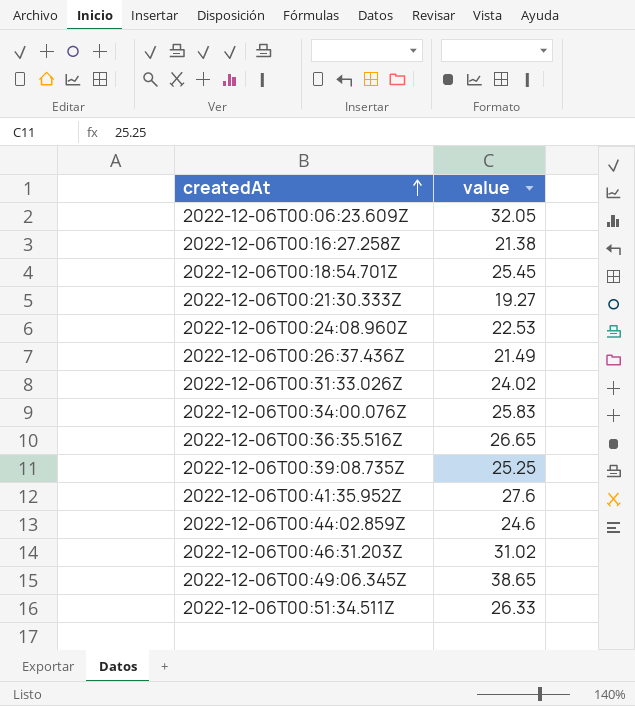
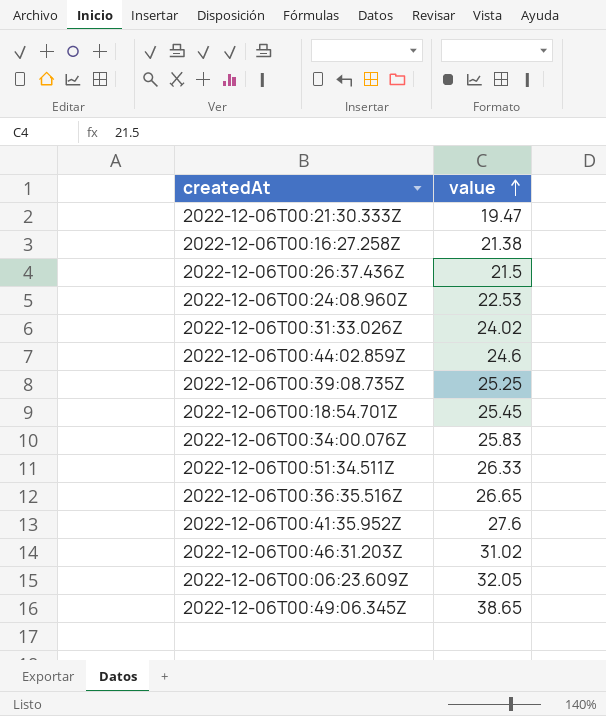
row order: createdAt ascending -> value ascending
2022-12-06T00:21:30.333Z | value: 19.27 -> 19.47
2022-12-06T00:26:37.436Z | value: 21.49 -> 21.5

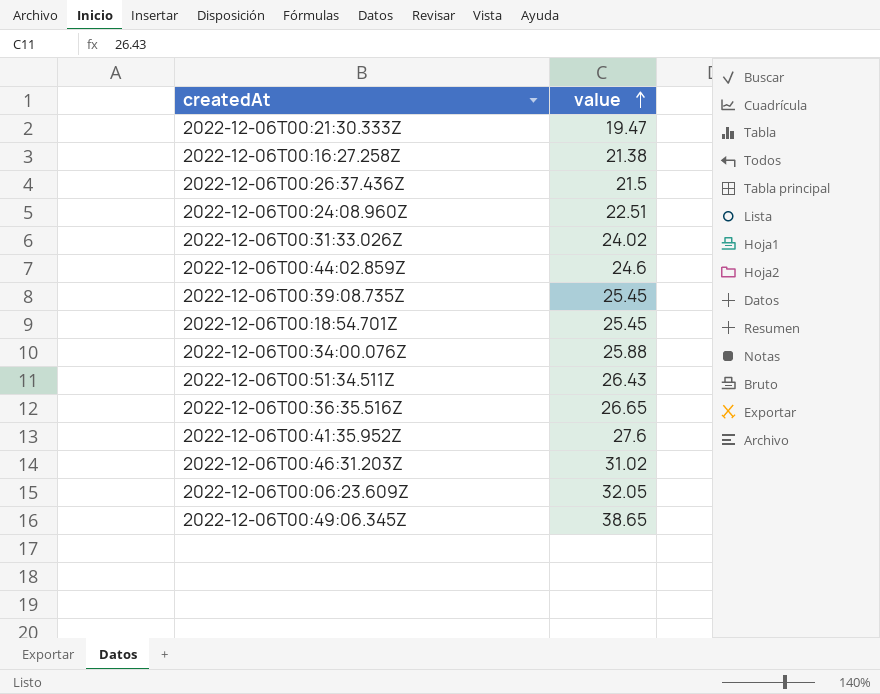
2022-12-06T00:24:08.960Z | value: 22.53 -> 22.51
2022-12-06T00:39:08.735Z | value: 25.25 -> 25.45
2022-12-06T00:34:00.076Z | value: 25.83 -> 25.88
2022-12-06T00:51:34.511Z | value: 26.33 -> 26.43

